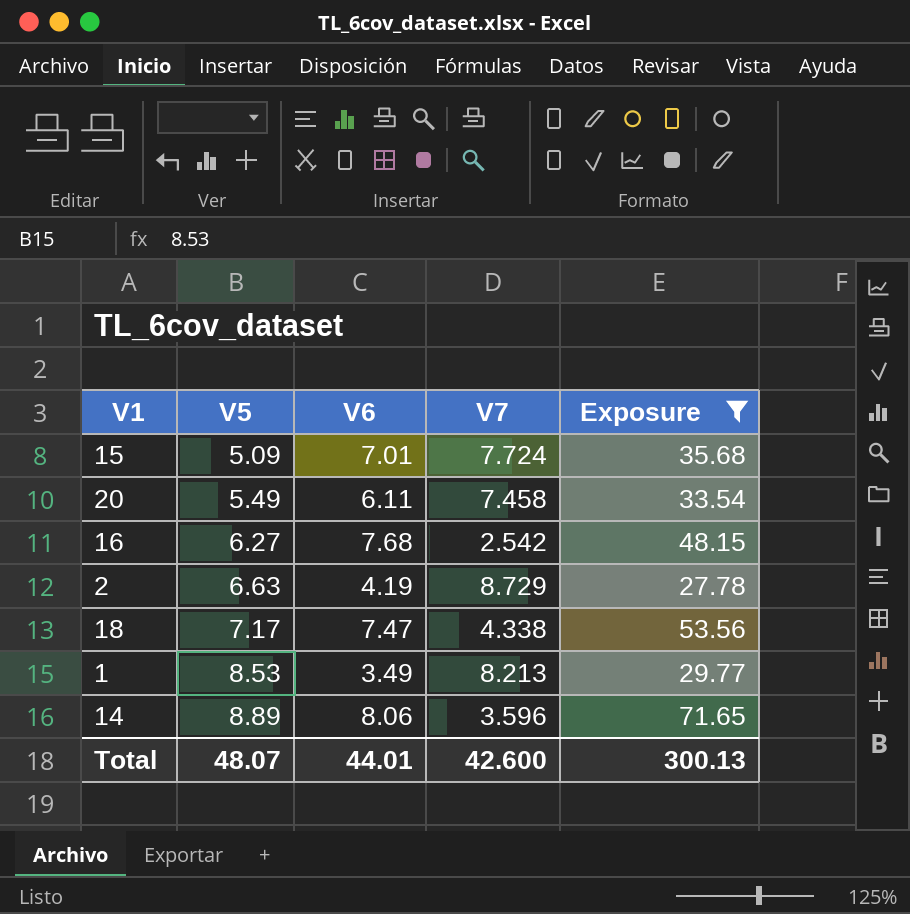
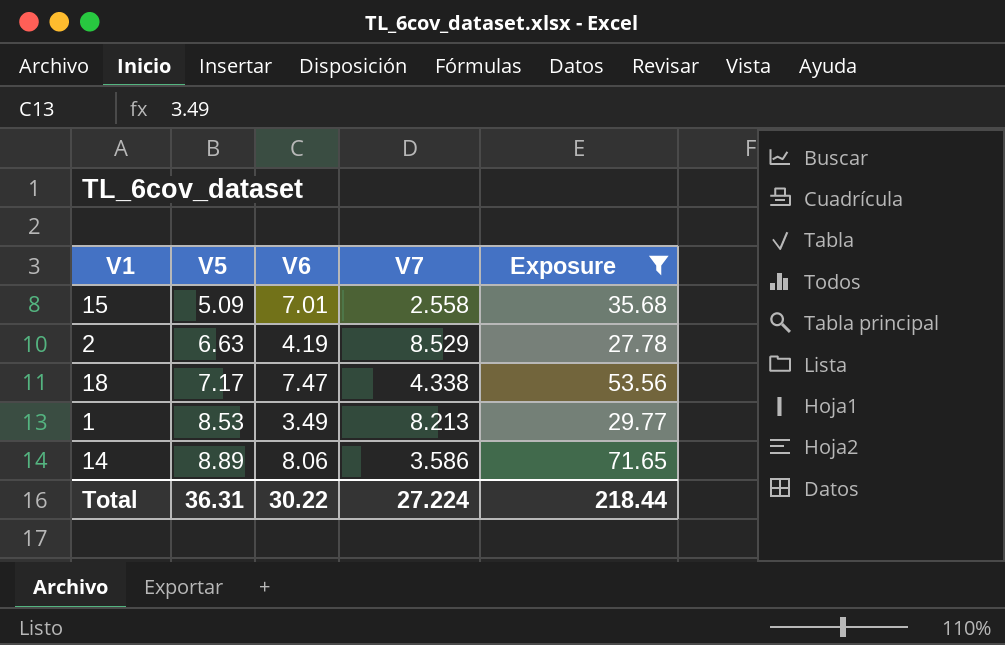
row 20: 5.49 | 6.11 | 7.458 | 33.54 -> none
row 16: 6.27 | 7.68 | 2.542 | 48.15 -> none
15 | V7: 7.724 -> 2.558
2 | V7: 8.729 -> 8.529
14 | V7: 3.596 -> 3.586
Total | V5: 48.07 -> 36.31
Total | V6: 44.01 -> 30.22
Total | V7: 42.600 -> 27.224
Total | Exposure: 300.13 -> 218.44

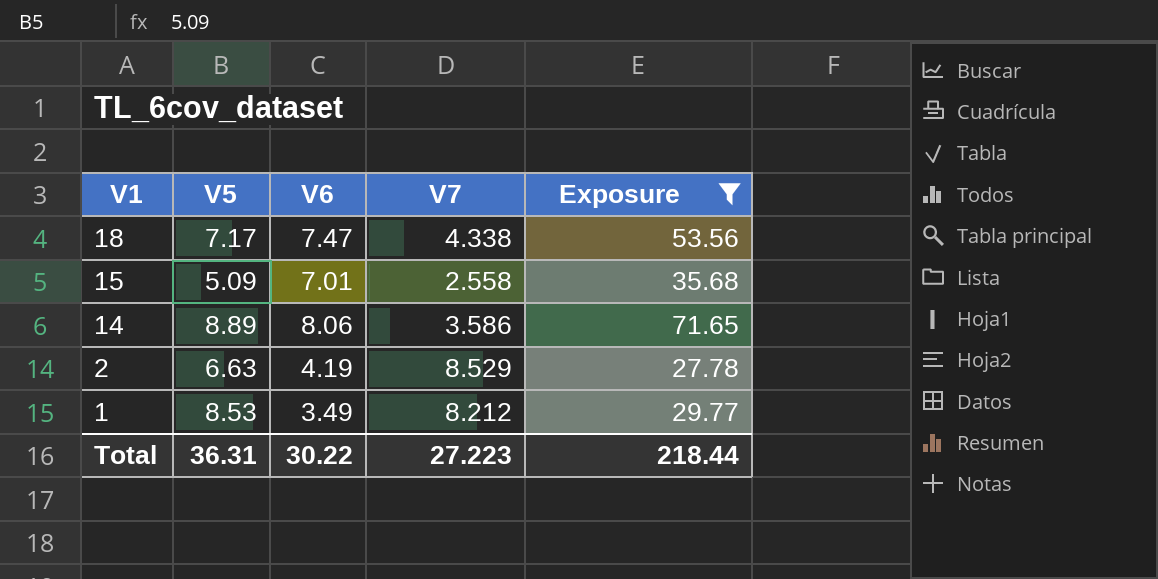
row order: V5 ascending -> V1 descending
1 | V7: 8.213 -> 8.212
Total | V7: 27.224 -> 27.223

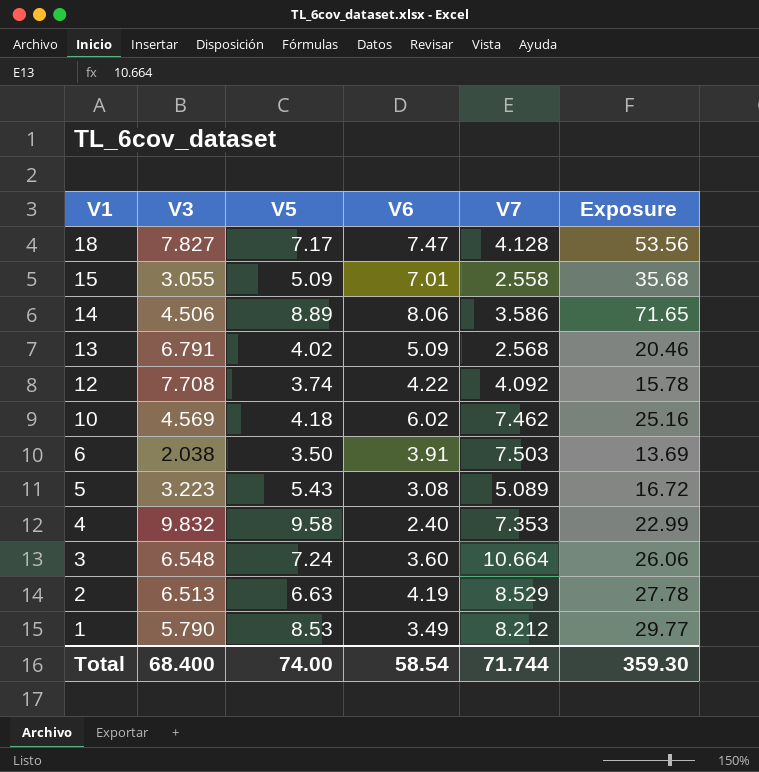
filter: Exposure >= 27.78 -> none
column V3 | position: none -> 2
18 | V7: 4.338 -> 4.128
Total | V5: 36.31 -> 74.00
Total | V6: 30.22 -> 58.54
Total | V7: 27.223 -> 71.744
Total | Exposure: 218.44 -> 359.30

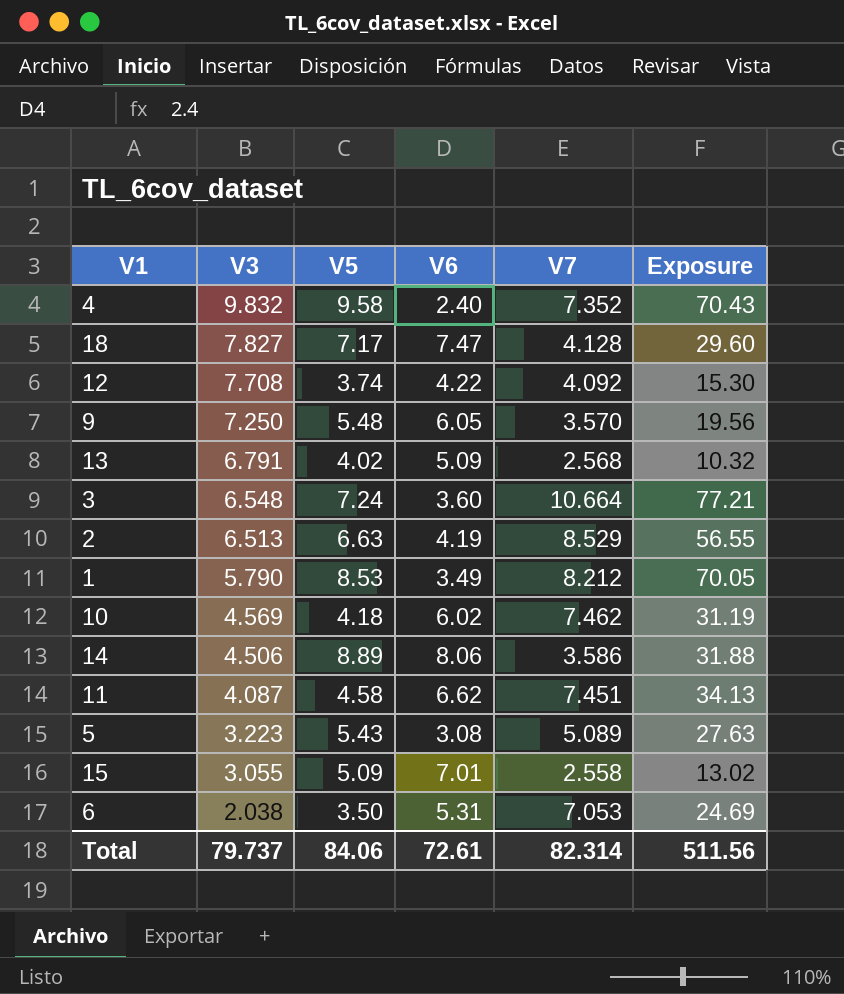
row order: V1 descending -> V3 descending
column Exposure | formula: [V5] * [V6] -> [V5] * [V7]
4 | V7: 7.353 -> 7.352
row 9: none -> 7.250 | 5.48 | 6.05 | 3.570 | 19.56
row 11: none -> 4.087 | 4.58 | 6.62 | 7.451 | 34.13
6 | V6: 3.91 -> 5.31
6 | V7: 7.503 -> 7.053
Total | V3: 68.400 -> 79.737
Total | V5: 74.00 -> 84.06
Total | V6: 58.54 -> 72.61
Total | V7: 71.744 -> 82.314
Total | Exposure: 359.30 -> 511.56

